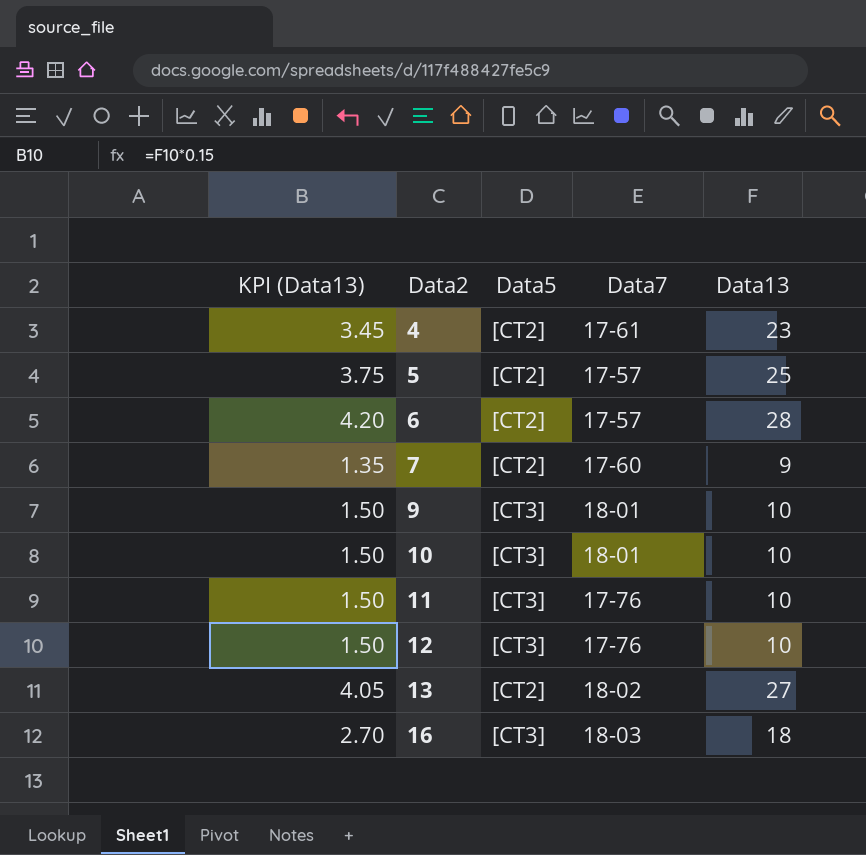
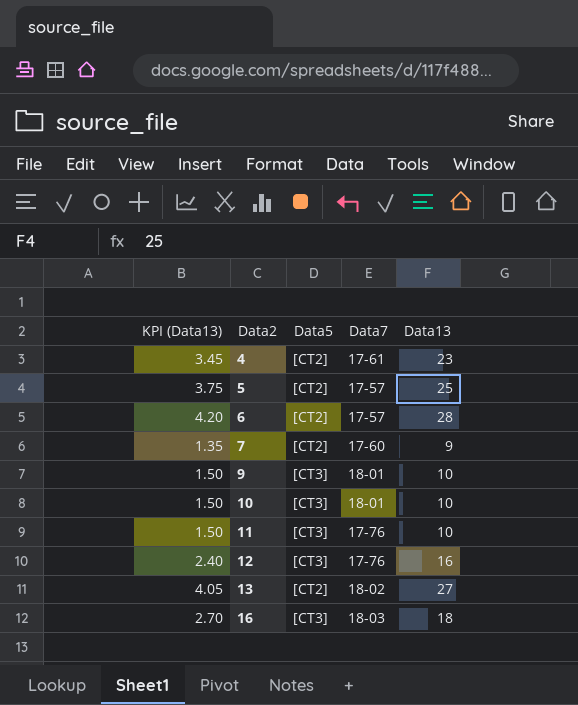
12 | KPI (Data13): 1.50 -> 2.40
12 | Data13: 10 -> 16

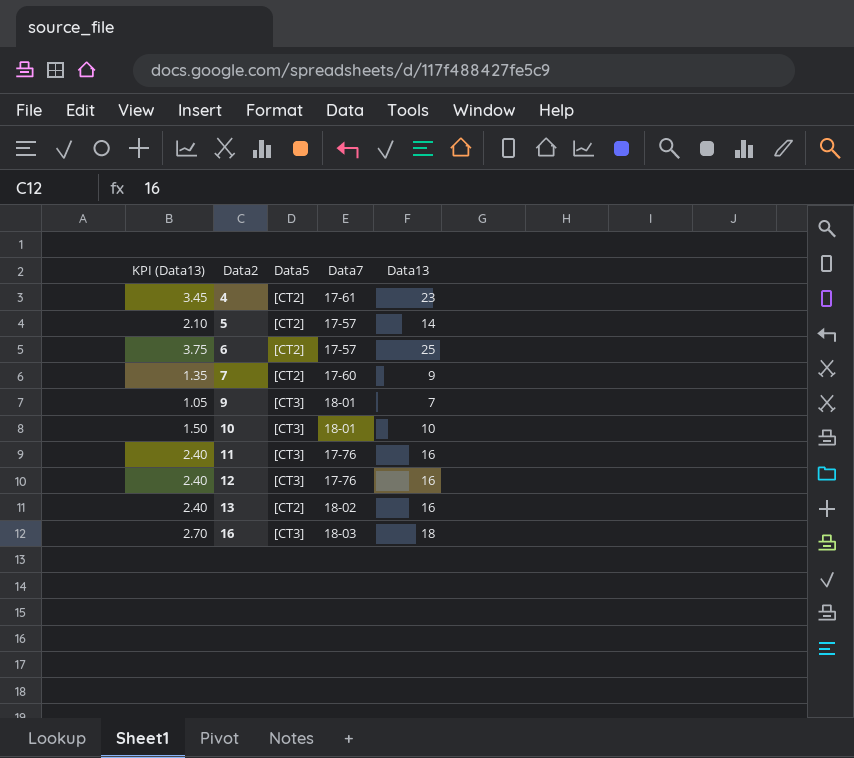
5 | KPI (Data13): 3.75 -> 2.10
5 | Data13: 25 -> 14
6 | KPI (Data13): 4.20 -> 3.75
6 | Data13: 28 -> 25
9 | KPI (Data13): 1.50 -> 1.05
9 | Data13: 10 -> 7
11 | KPI (Data13): 1.50 -> 2.40
11 | Data13: 10 -> 16
13 | KPI (Data13): 4.05 -> 2.40
13 | Data13: 27 -> 16

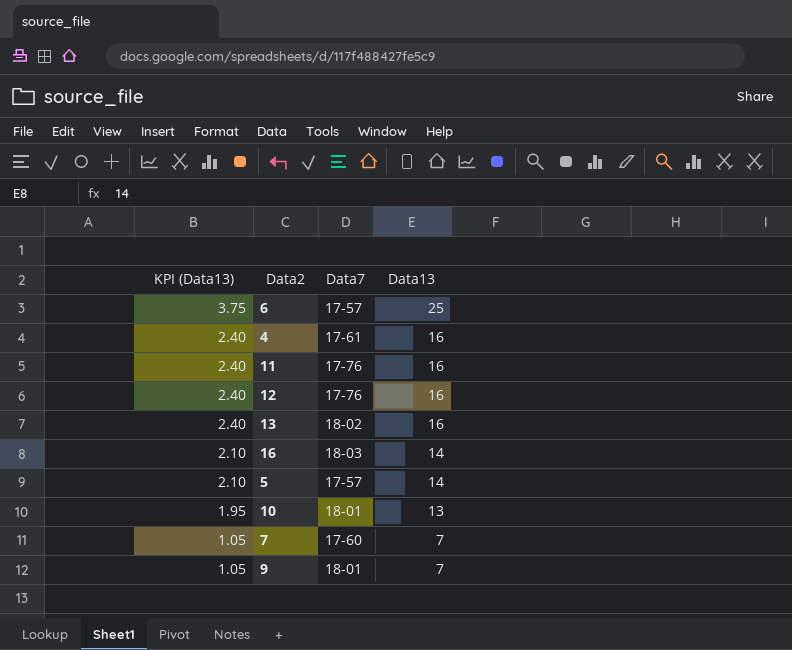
row order: Data2 ascending -> KPI (Data13) descending
column Data5 | position: 3 -> none
4 | KPI (Data13): 3.45 -> 2.40
4 | Data13: 23 -> 16
16 | KPI (Data13): 2.70 -> 2.10
16 | Data13: 18 -> 14
10 | KPI (Data13): 1.50 -> 1.95
10 | Data13: 10 -> 13
7 | KPI (Data13): 1.35 -> 1.05
7 | Data13: 9 -> 7

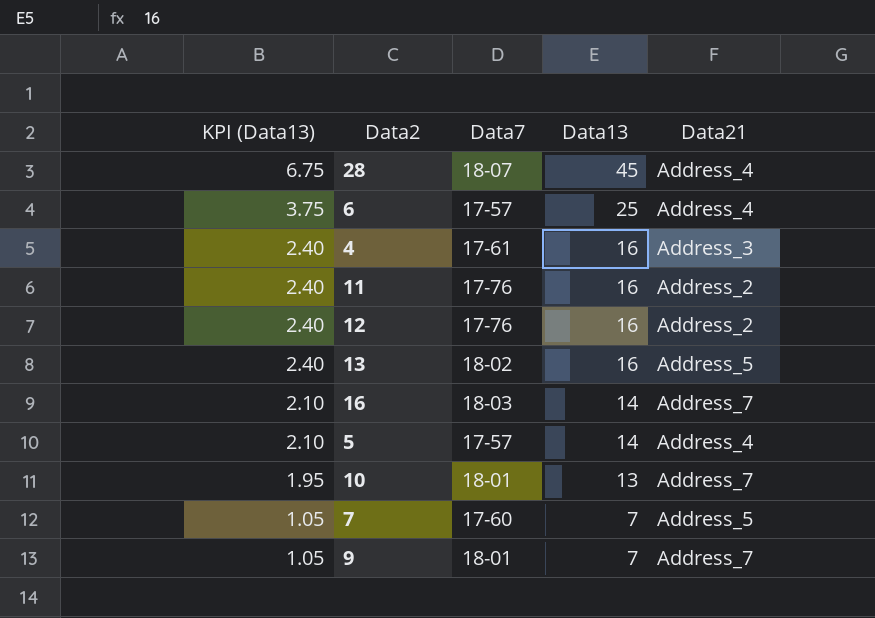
column Data21 | position: none -> 5
row 28: none -> 6.75 | 18-07 | 45 | Address_4

